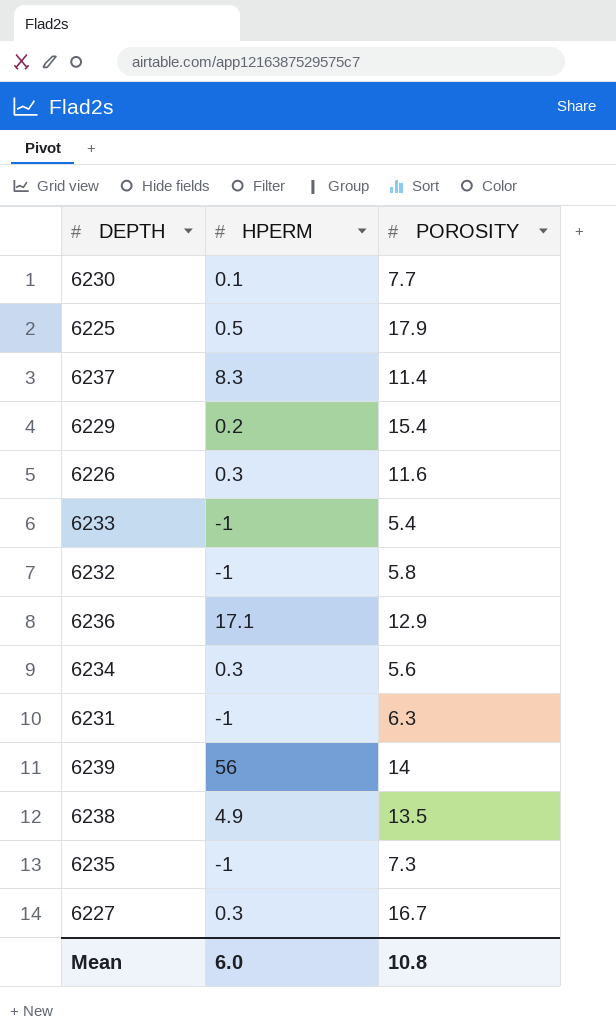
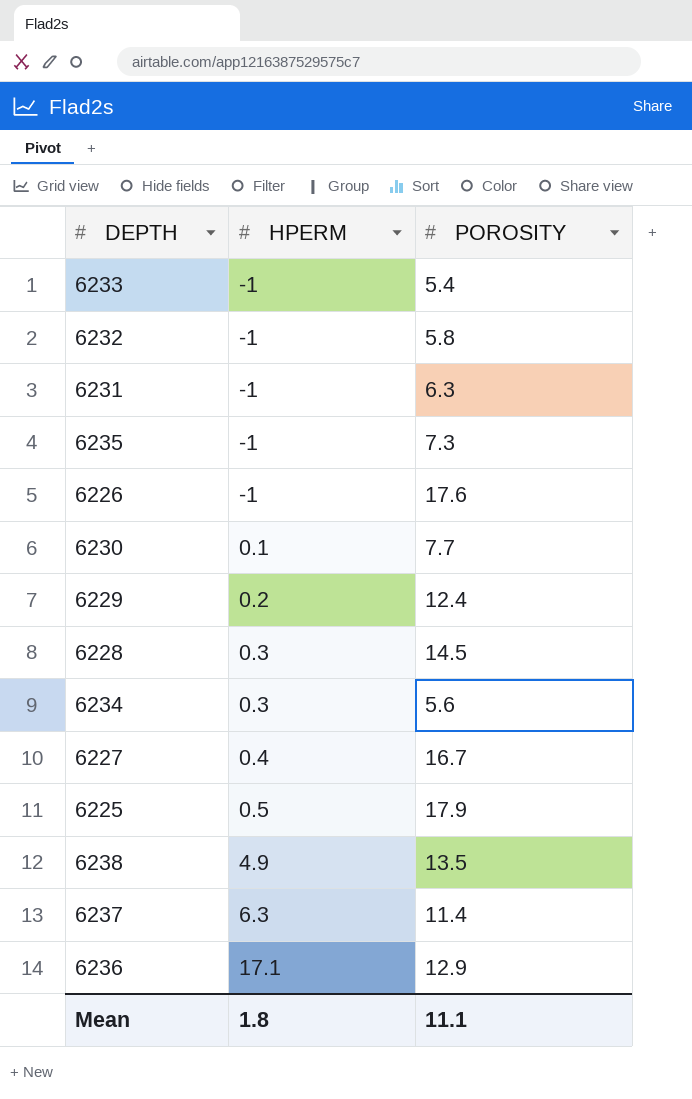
row order: none -> HPERM ascending
row 6239: 56 | 14 -> none
6226 | HPERM: 0.3 -> -1
6226 | POROSITY: 11.6 -> 17.6
6229 | POROSITY: 15.4 -> 12.4
row 6228: none -> 0.3 | 14.5
6227 | HPERM: 0.3 -> 0.4
6237 | HPERM: 8.3 -> 6.3
Mean | HPERM: 6.0 -> 1.8
Mean | POROSITY: 10.8 -> 11.1

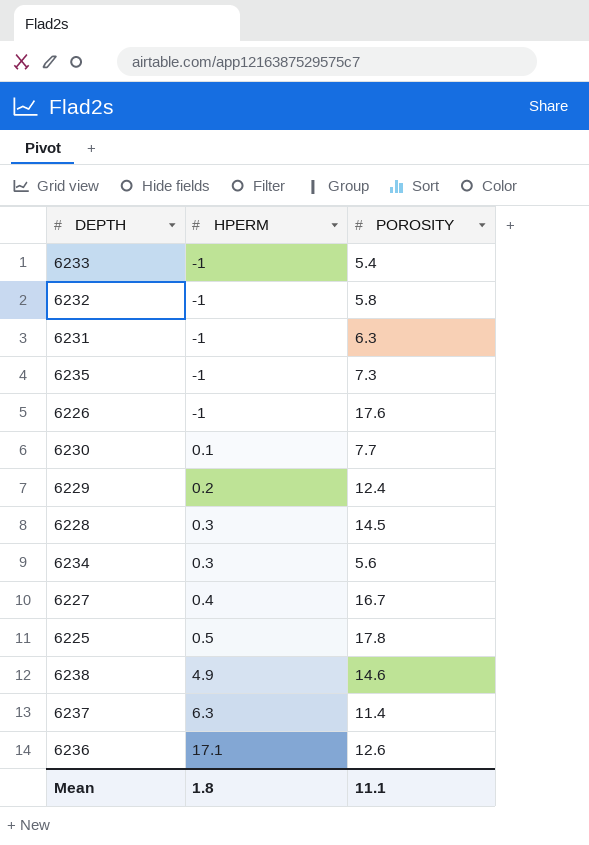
6225 | POROSITY: 17.9 -> 17.8
6238 | POROSITY: 13.5 -> 14.6
6236 | POROSITY: 12.9 -> 12.6

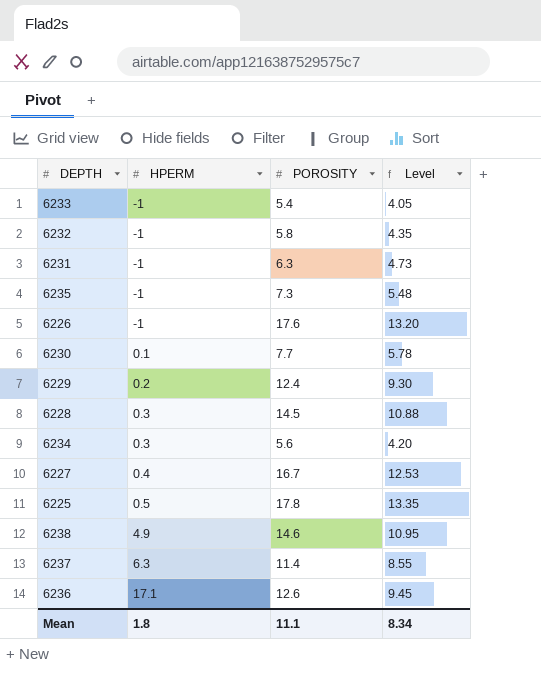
column Level | formula: none -> [POROSITY] * 0.75

